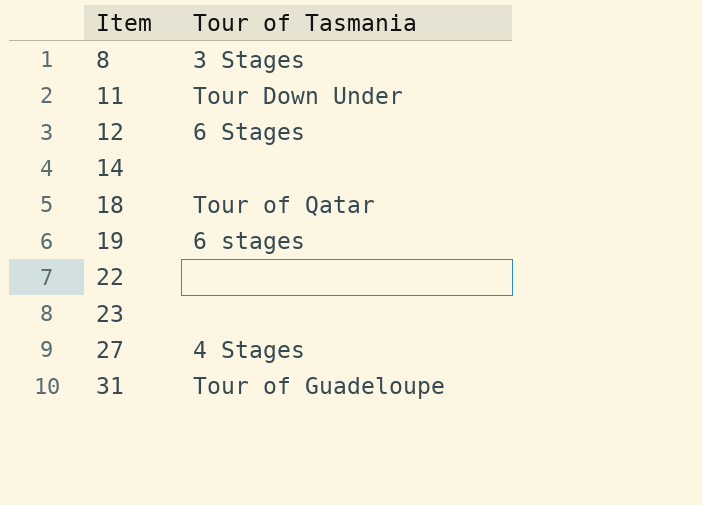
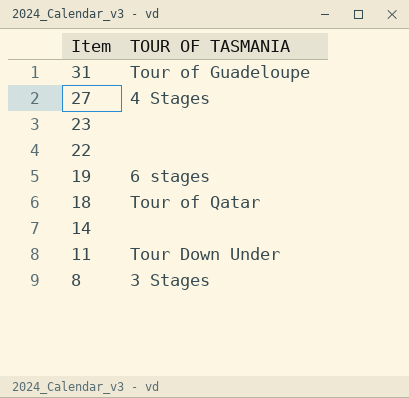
row order: Item ascending -> Item descending
column name: Tour of Tasmania -> TOUR OF TASMANIA
row 12: 6 Stages -> none

